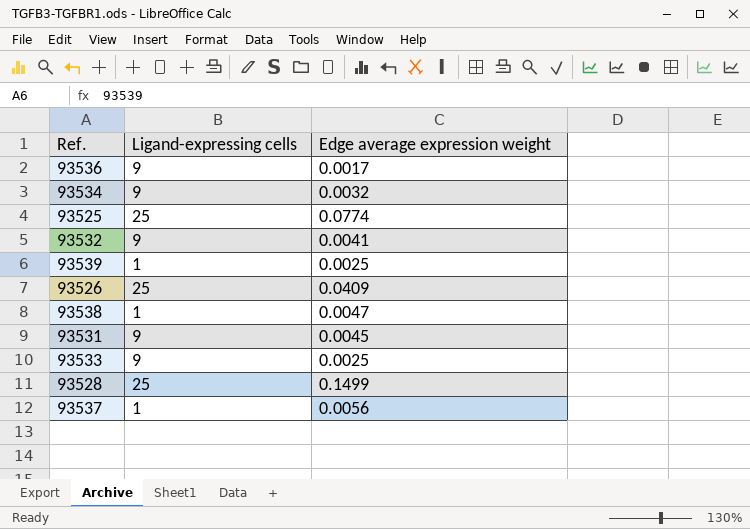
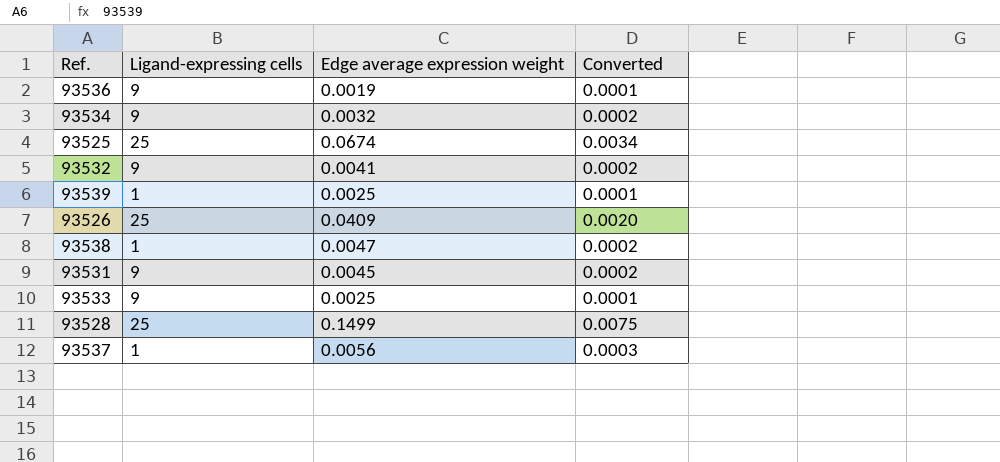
column Converted | formula: none -> [Edge average expression weight] * 0.05
93536 | Edge average expression weight: 0.0017 -> 0.0019
93525 | Edge average expression weight: 0.0774 -> 0.0674

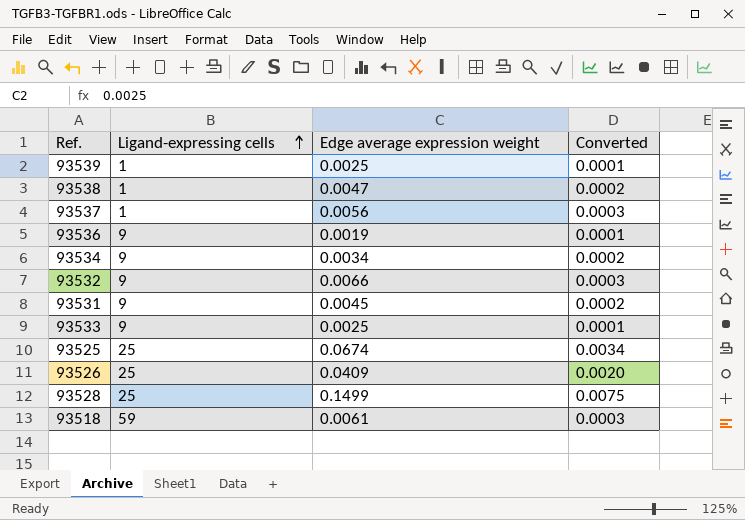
row order: none -> Ligand-expressing cells ascending
93534 | Edge average expression weight: 0.0032 -> 0.0034
93532 | Edge average expression weight: 0.0041 -> 0.0066
93532 | Converted: 0.0002 -> 0.0003
row 93518: none -> 59 | 0.0061 | 0.0003

